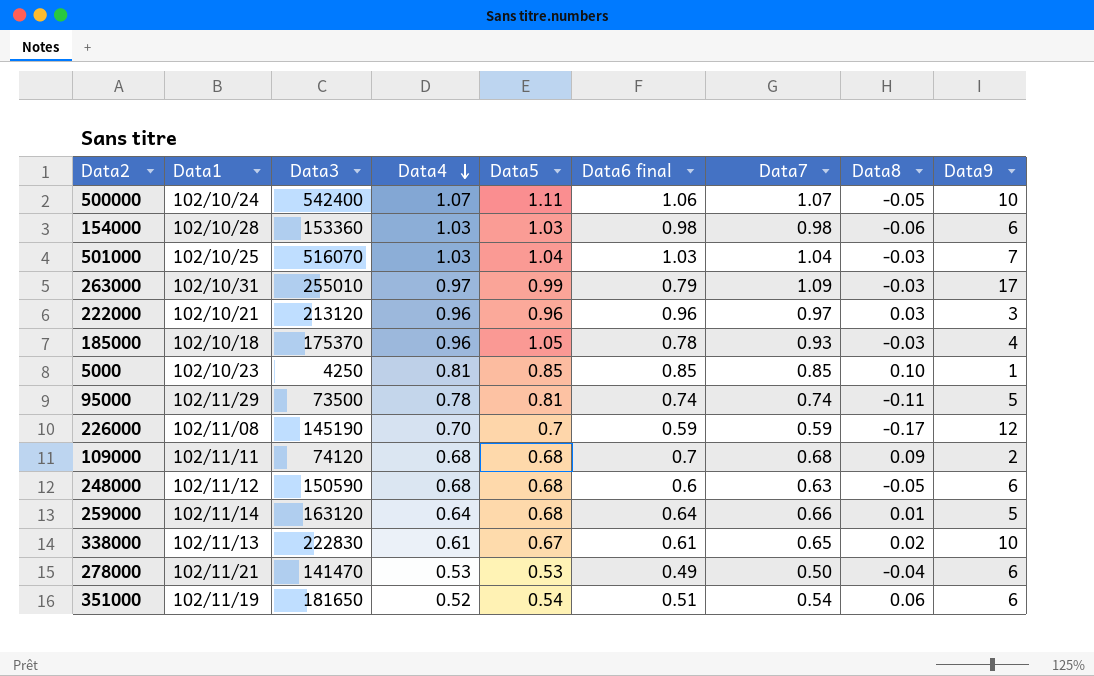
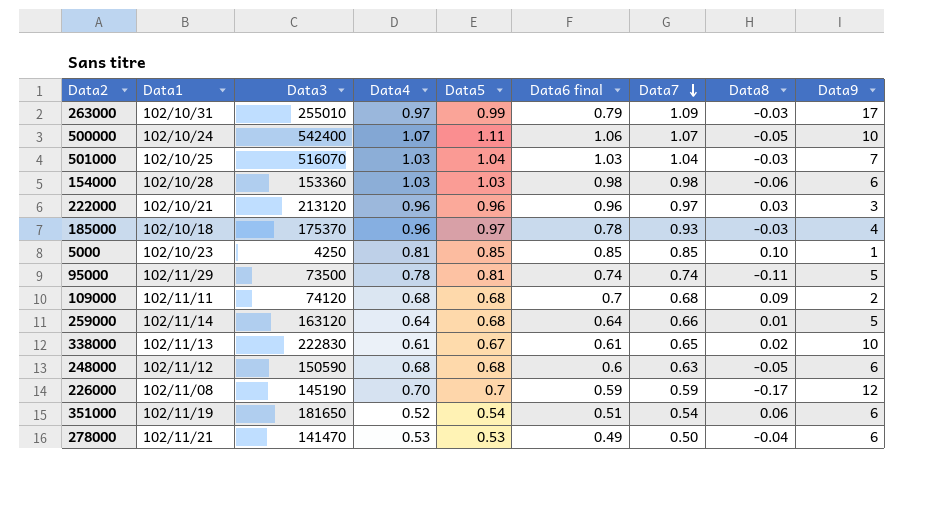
row order: Data4 descending -> Data7 descending
185000 | Data5: 1.05 -> 0.97

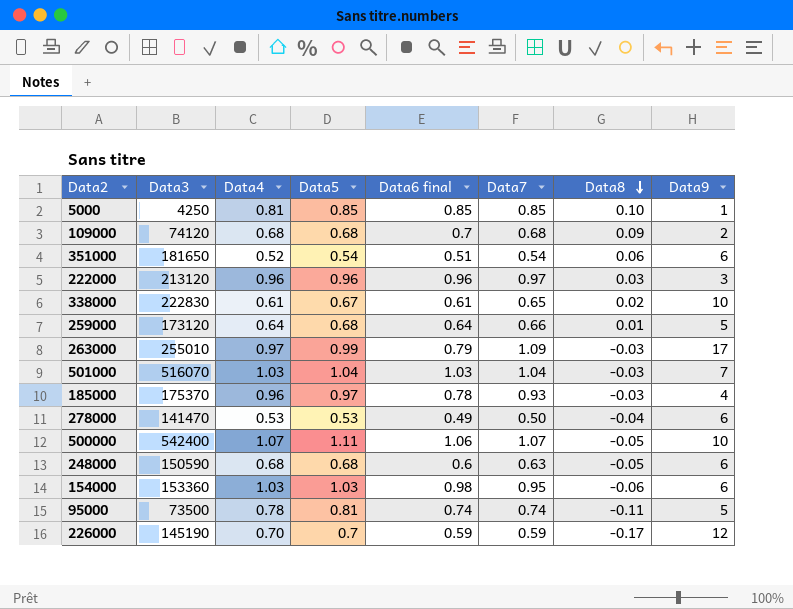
row order: Data7 descending -> Data8 descending
column Data1 | position: 2 -> none
259000 | Data3: 163120 -> 173120
154000 | Data7: 0.98 -> 0.95

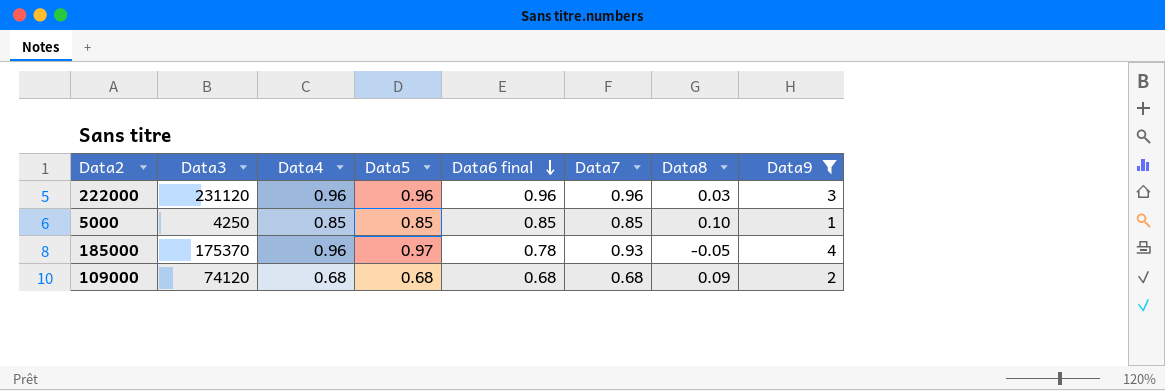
filter: none -> Data9 <= 4
row order: Data8 descending -> Data6 final descending
222000 | Data3: 213120 -> 231120
222000 | Data7: 0.97 -> 0.96
5000 | Data4: 0.81 -> 0.85
185000 | Data8: -0.03 -> -0.05
109000 | Data6 final: 0.7 -> 0.68

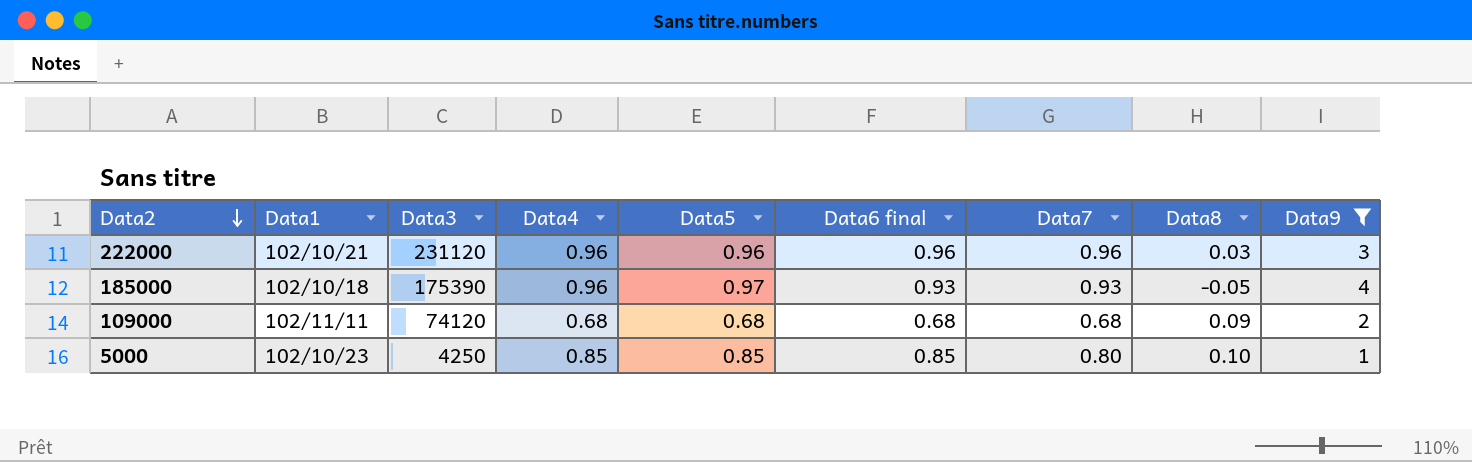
row order: Data6 final descending -> Data2 descending
column Data1 | position: none -> 2
185000 | Data3: 175370 -> 175390
185000 | Data6 final: 0.78 -> 0.93
5000 | Data7: 0.85 -> 0.80

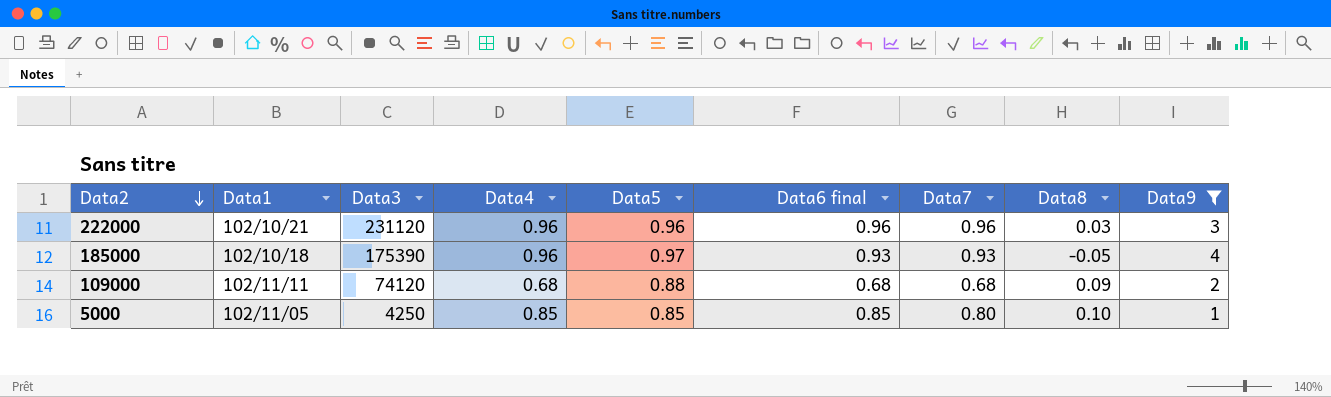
109000 | Data5: 0.68 -> 0.88
5000 | Data1: 102/10/23 -> 102/11/05

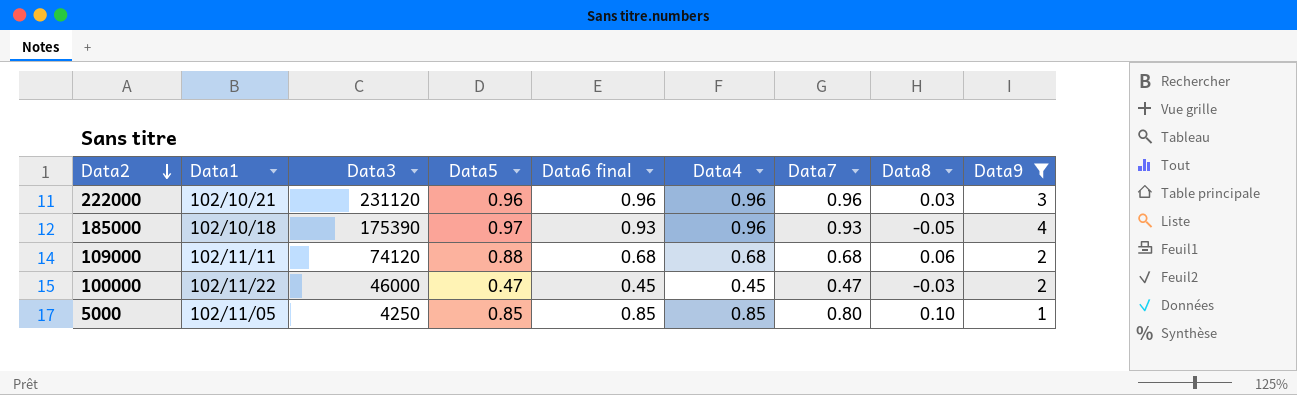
column Data4 | position: 4 -> 6
109000 | Data8: 0.09 -> 0.06
row 100000: none -> 102/11/22 | 46000 | 0.47 | 0.45 | 0.45 | 0.47 | -0.03 | 2

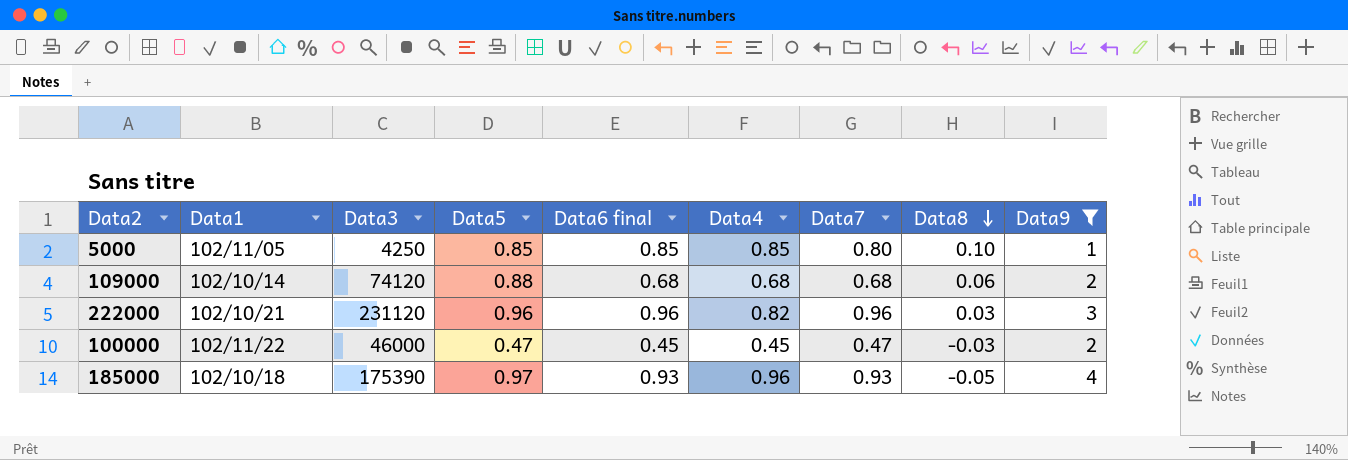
row order: Data2 descending -> Data8 descending
109000 | Data1: 102/11/11 -> 102/10/14
222000 | Data4: 0.96 -> 0.82

